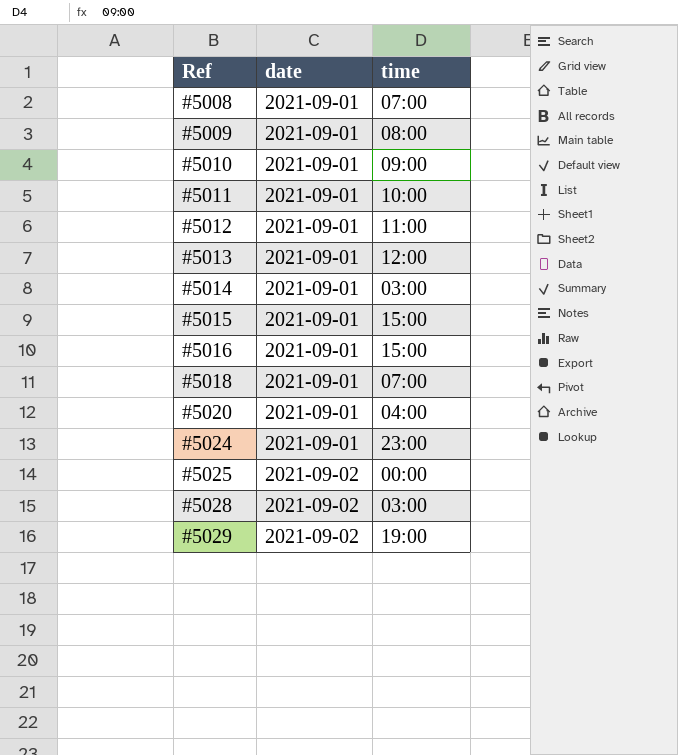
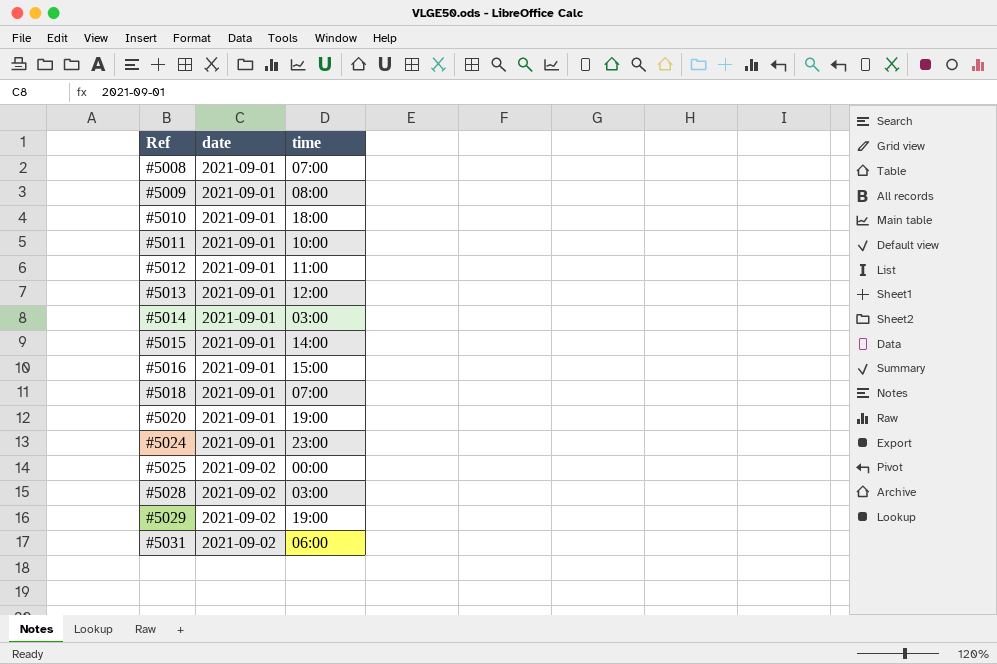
#5010 | time: 09:00 -> 18:00
#5015 | time: 15:00 -> 14:00
#5020 | time: 04:00 -> 19:00
row #5031: none -> 2021-09-02 | 06:00

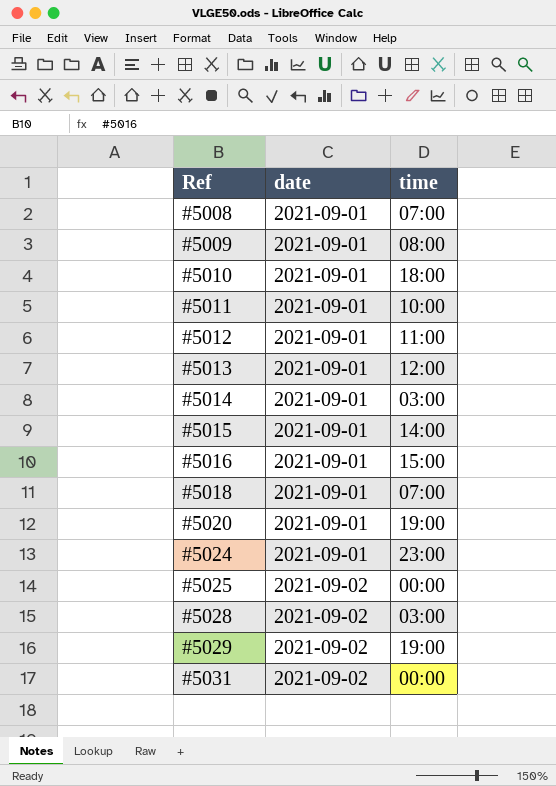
#5031 | time: 06:00 -> 00:00

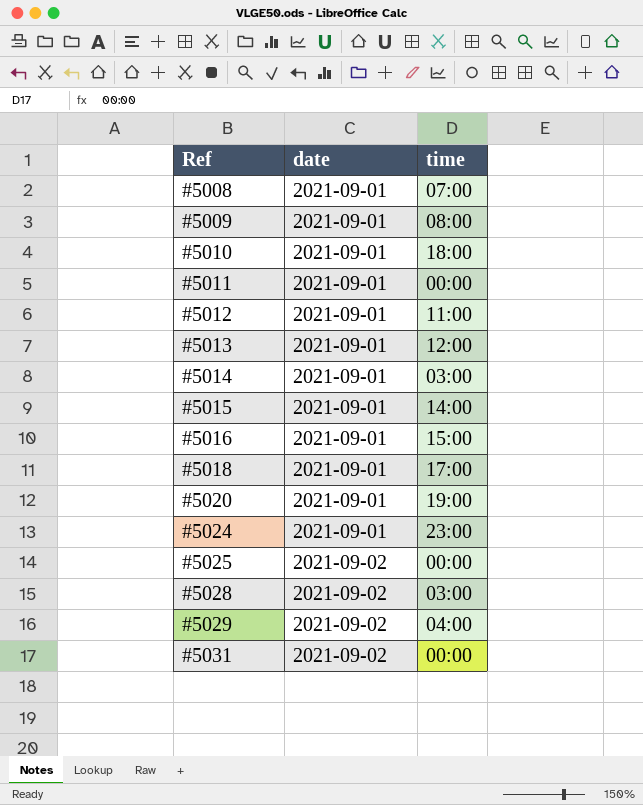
#5011 | time: 10:00 -> 00:00
#5018 | time: 07:00 -> 17:00
#5029 | time: 19:00 -> 04:00

